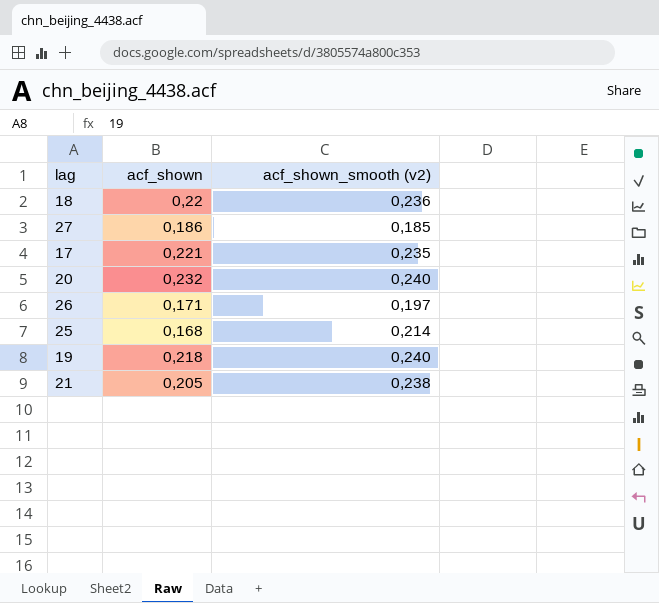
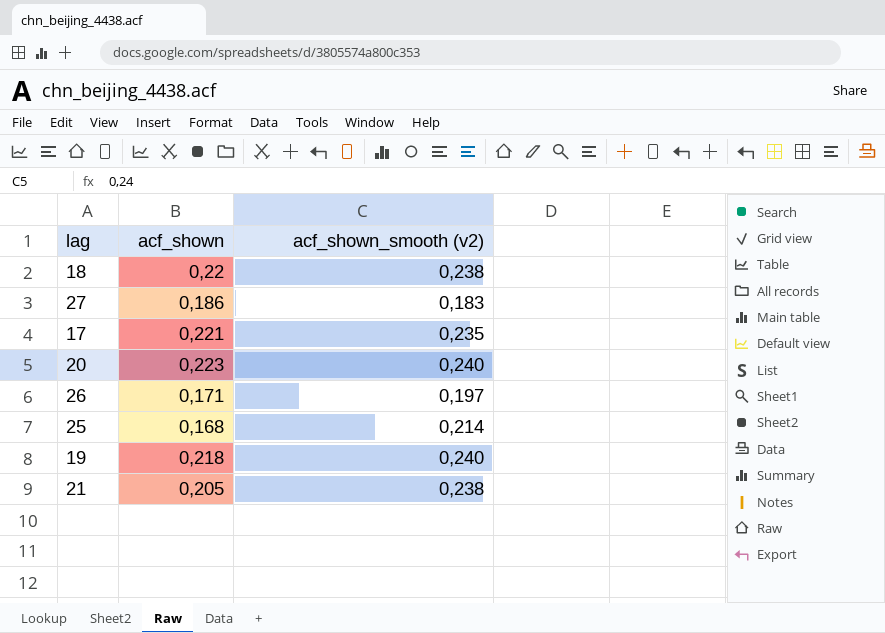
18 | acf_shown_smooth (v2): 0,236 -> 0,238
27 | acf_shown_smooth (v2): 0,185 -> 0,183
20 | acf_shown: 0,232 -> 0,223

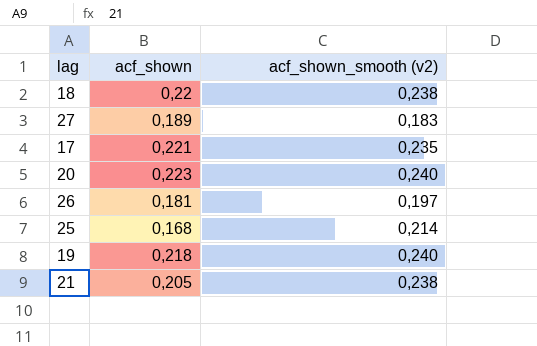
27 | acf_shown: 0,186 -> 0,189
26 | acf_shown: 0,171 -> 0,181

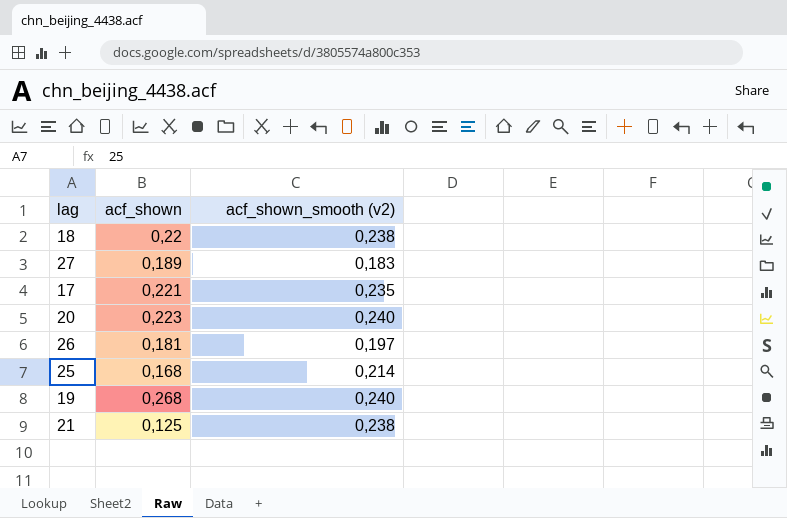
19 | acf_shown: 0,218 -> 0,268
21 | acf_shown: 0,205 -> 0,125

